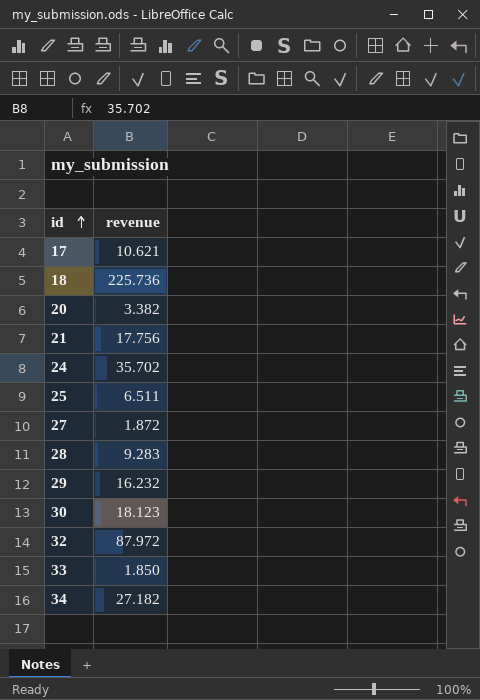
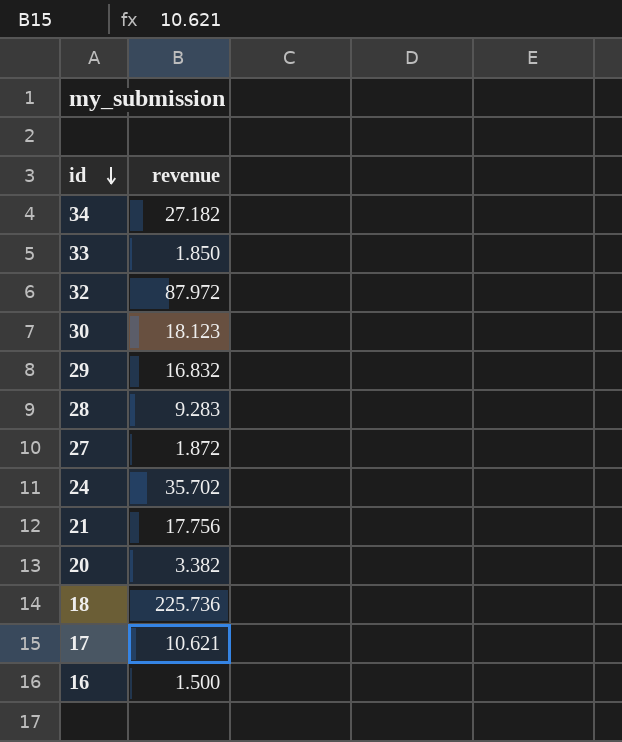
row order: id ascending -> id descending
row 25: 6.511 -> none
29 | revenue: 16.232 -> 16.832
row 16: none -> 1.500

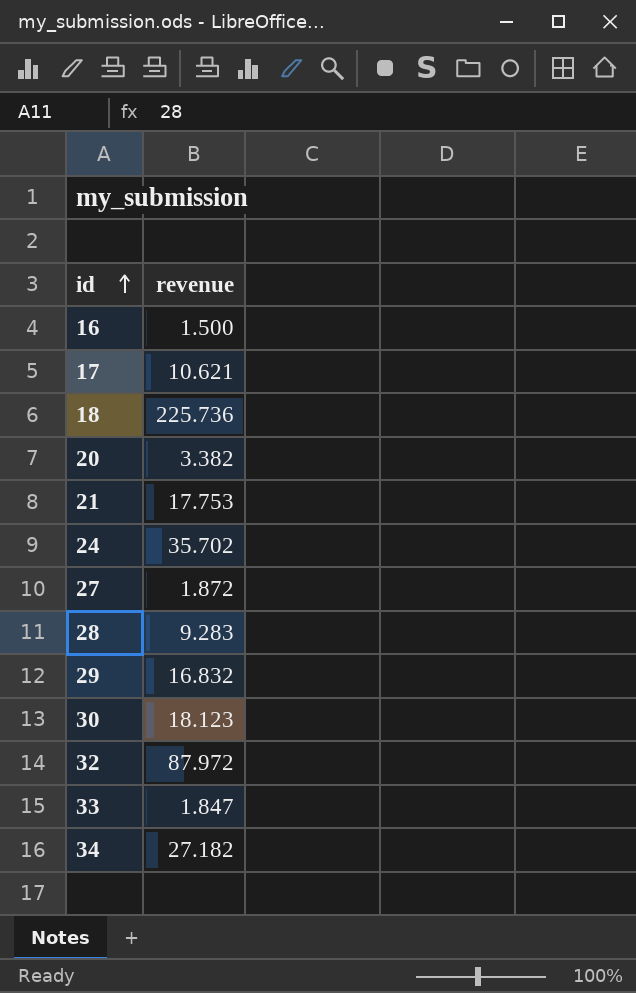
row order: id descending -> id ascending
21 | revenue: 17.756 -> 17.753
33 | revenue: 1.850 -> 1.847

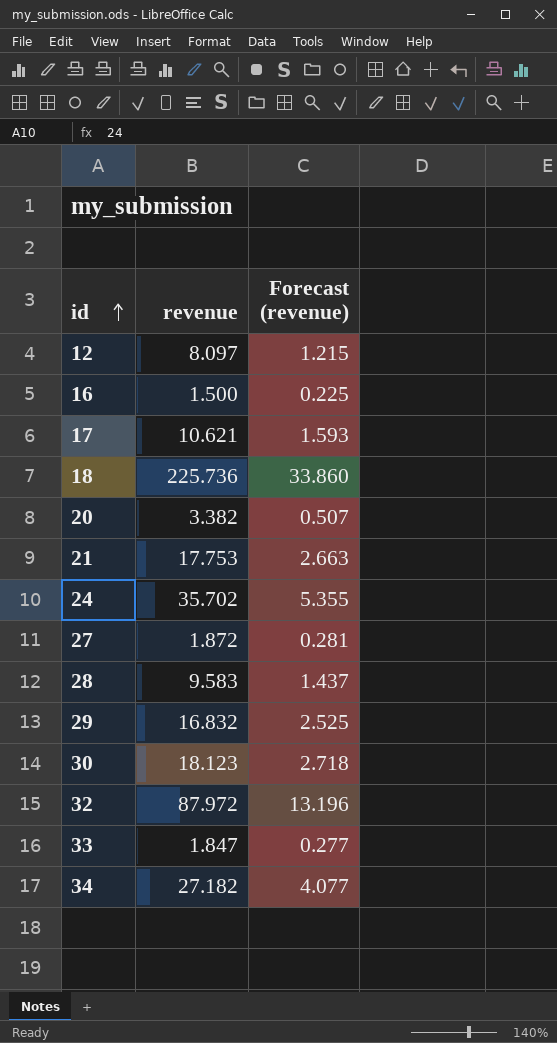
column Forecast (revenue) | formula: none -> [revenue] * 0.15
row 12: none -> 8.097 | 1.215
28 | revenue: 9.283 -> 9.583

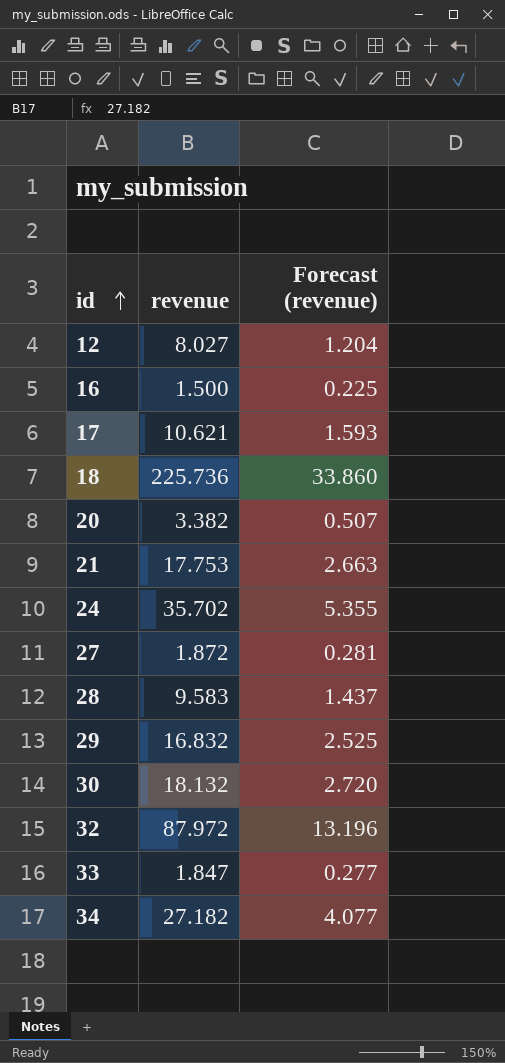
12 | revenue: 8.097 -> 8.027
12 | Forecast (revenue): 1.215 -> 1.204
30 | revenue: 18.123 -> 18.132
30 | Forecast (revenue): 2.718 -> 2.720

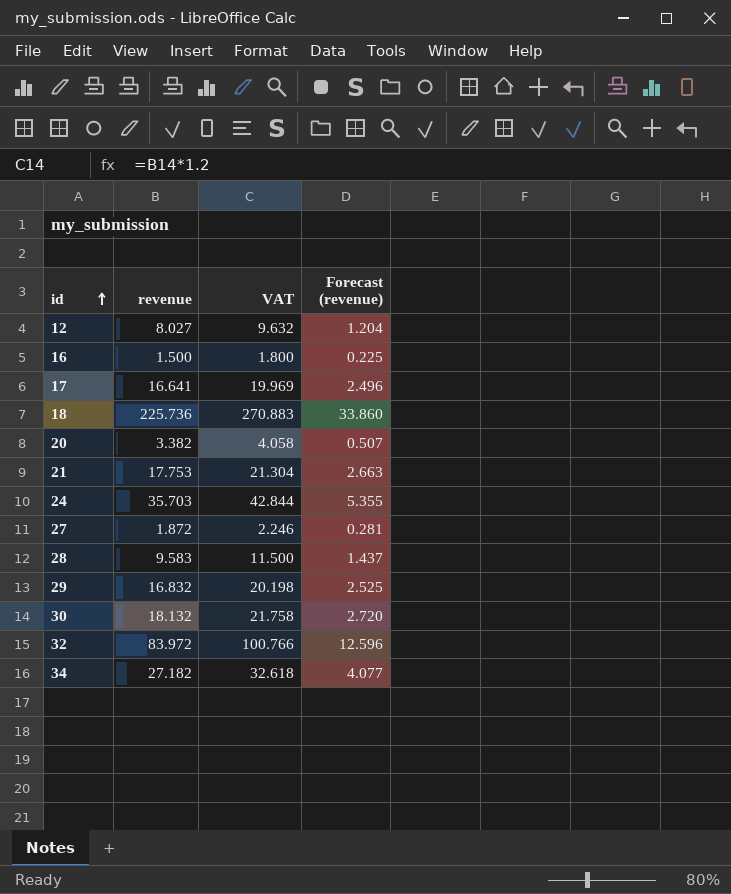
column VAT | formula: none -> [revenue] * 1.2
row 33: 1.847 | 0.277 -> none
17 | revenue: 10.621 -> 16.641
17 | Forecast (revenue): 1.593 -> 2.496
24 | revenue: 35.702 -> 35.703
32 | revenue: 87.972 -> 83.972
32 | Forecast (revenue): 13.196 -> 12.596

